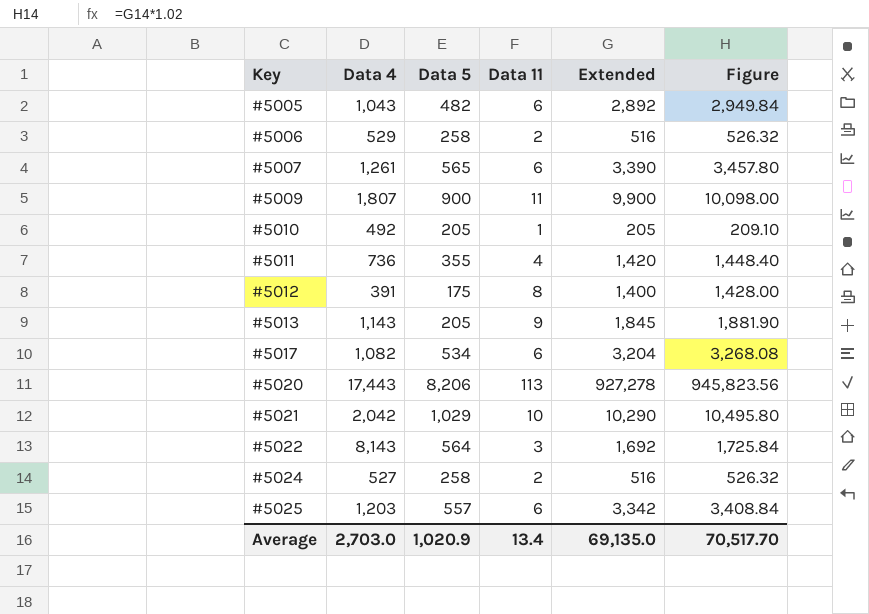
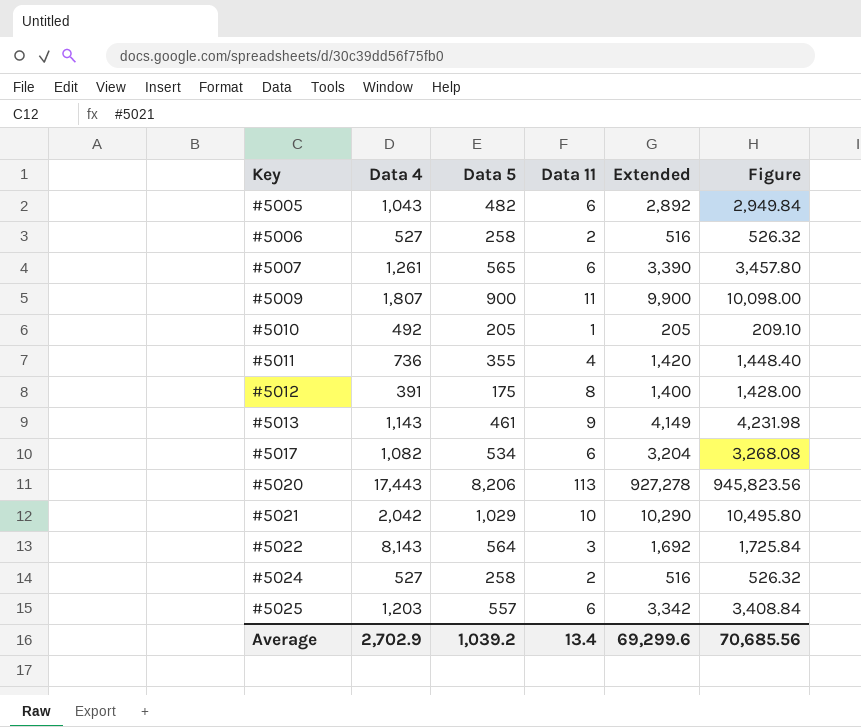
#5006 | Data 4: 529 -> 527
#5013 | Data 5: 205 -> 461
#5013 | Extended: 1,845 -> 4,149
#5013 | Figure: 1,881.90 -> 4,231.98
Average | Data 4: 2,703.0 -> 2,702.9
Average | Data 5: 1,020.9 -> 1,039.2
Average | Extended: 69,135.0 -> 69,299.6
Average | Figure: 70,517.70 -> 70,685.56

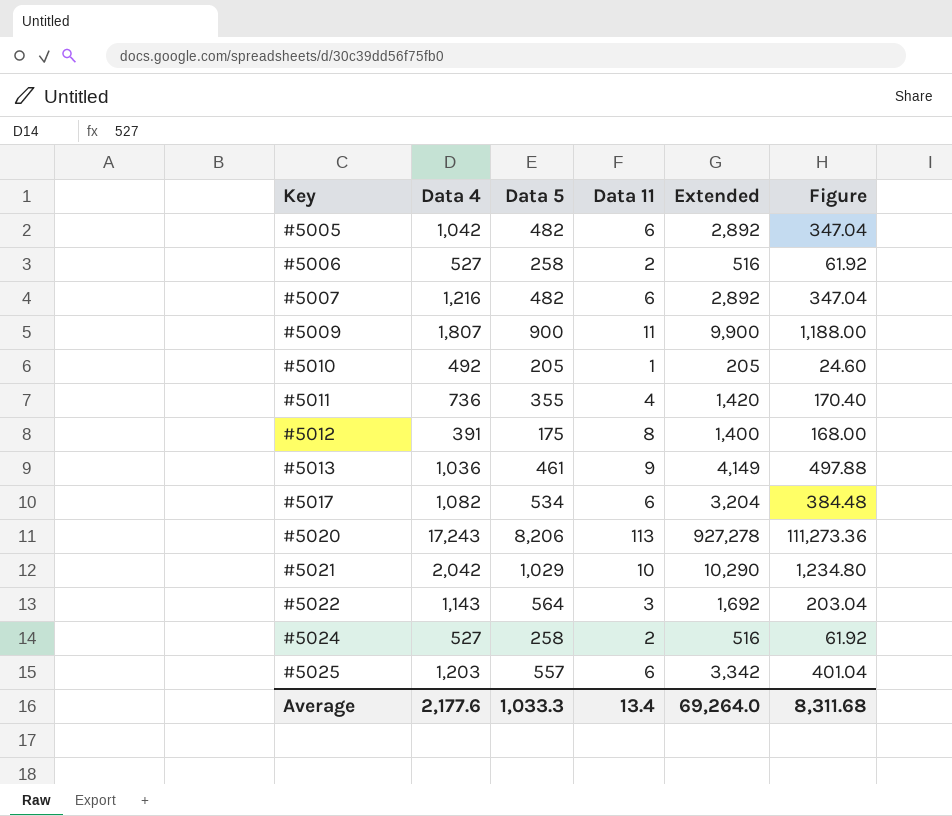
column Figure | formula: [Extended] * 1.02 -> [Extended] * 0.12
#5005 | Data 4: 1,043 -> 1,042
#5007 | Data 4: 1,261 -> 1,216
#5007 | Data 5: 565 -> 482
#5007 | Extended: 3,390 -> 2,892
#5013 | Data 4: 1,143 -> 1,036
#5020 | Data 4: 17,443 -> 17,243
#5022 | Data 4: 8,143 -> 1,143
Average | Data 4: 2,702.9 -> 2,177.6
Average | Data 5: 1,039.2 -> 1,033.3
Average | Extended: 69,299.6 -> 69,264.0
Average | Figure: 70,685.56 -> 8,311.68

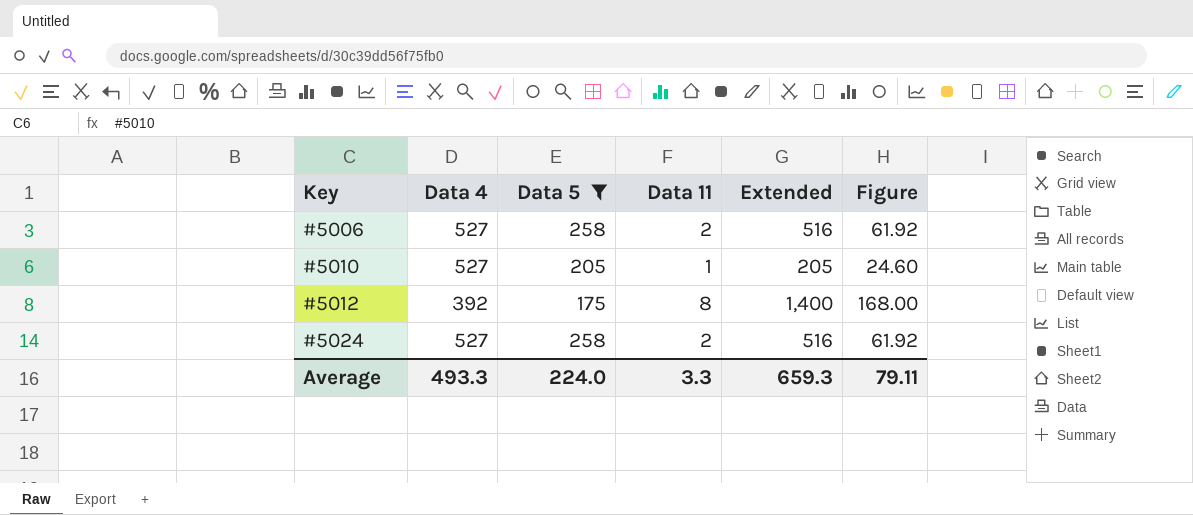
filter: none -> Data 5 <= 258
#5010 | Data 4: 492 -> 527
#5012 | Data 4: 391 -> 392
Average | Data 4: 2,177.6 -> 493.3
Average | Data 5: 1,033.3 -> 224.0
Average | Data 11: 13.4 -> 3.3
Average | Extended: 69,264.0 -> 659.3
Average | Figure: 8,311.68 -> 79.11

